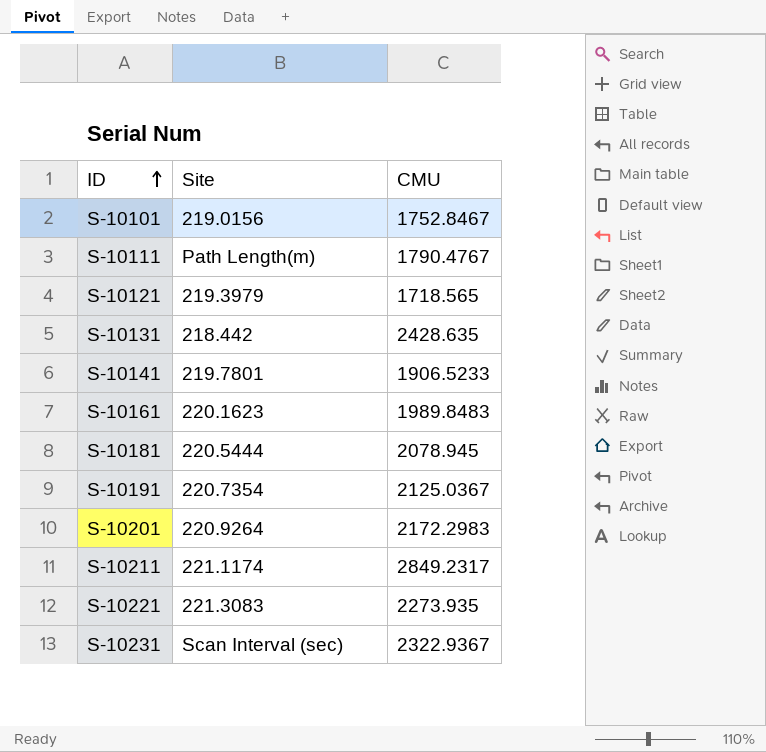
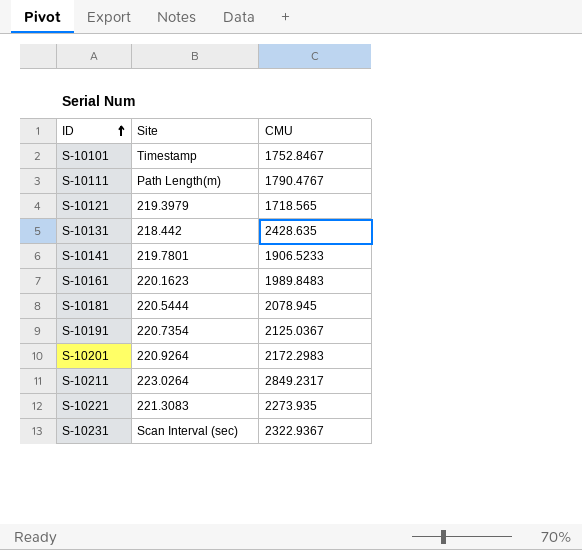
S-10101 | Site: 219.0156 -> Timestamp
S-10211 | Site: 221.1174 -> 223.0264

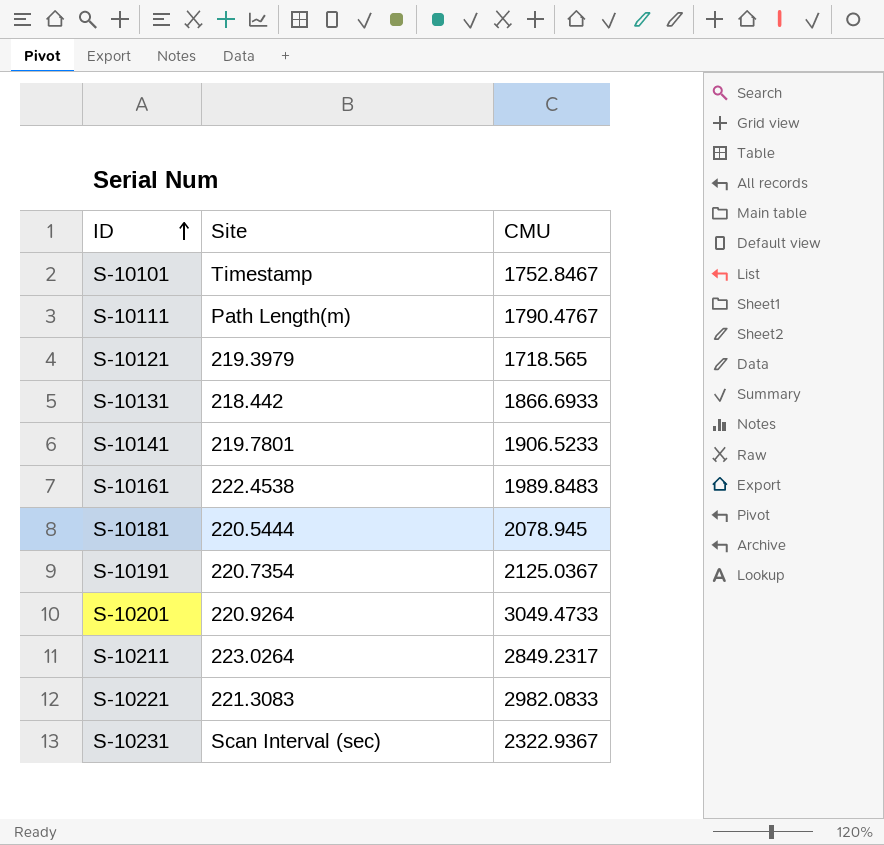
S-10131 | CMU: 2428.635 -> 1866.6933
S-10161 | Site: 220.1623 -> 222.4538
S-10201 | CMU: 2172.2983 -> 3049.4733
S-10221 | CMU: 2273.935 -> 2982.0833

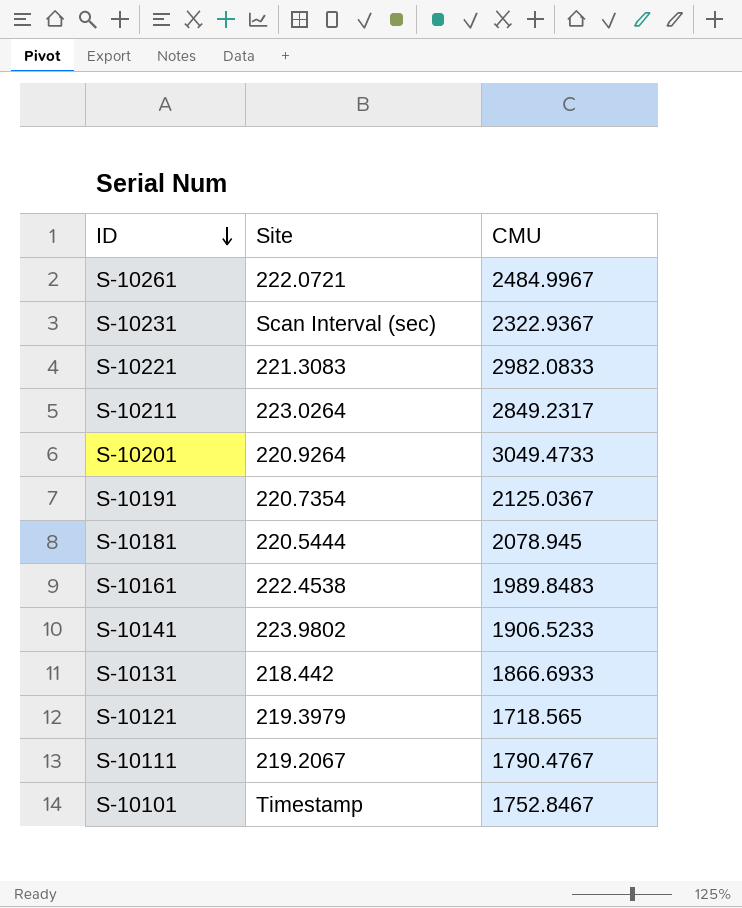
row order: ID ascending -> ID descending
row S-10261: none -> 222.0721 | 2484.9967
S-10141 | Site: 219.7801 -> 223.9802
S-10111 | Site: Path Length(m) -> 219.2067

